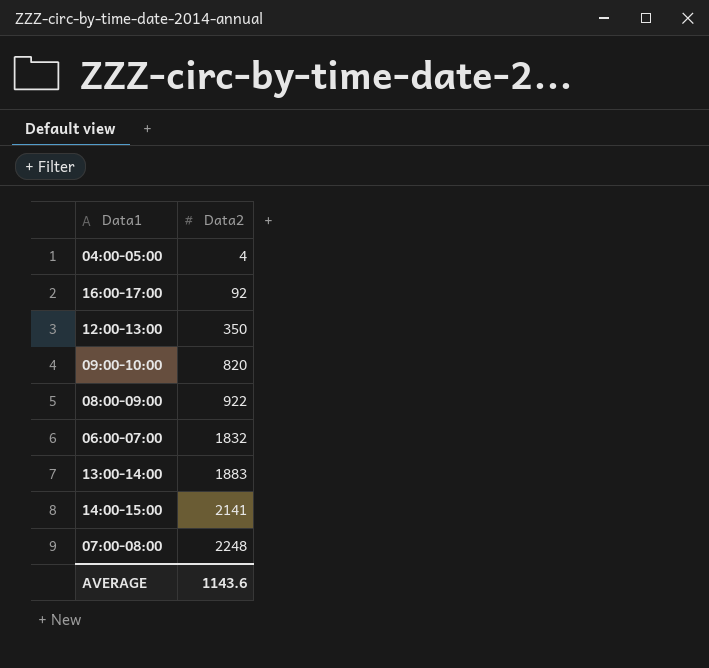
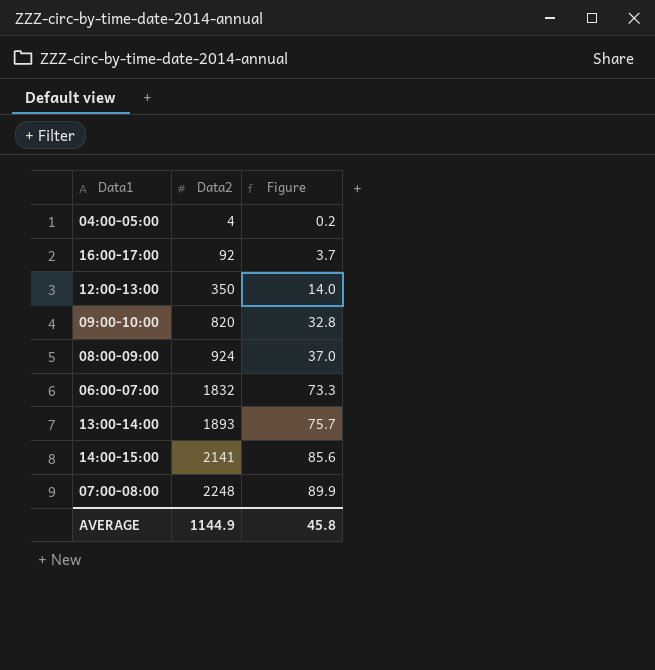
column Figure | formula: none -> [Data2] * 0.04
08:00-09:00 | Data2: 922 -> 924
13:00-14:00 | Data2: 1883 -> 1893
AVERAGE | Data2: 1143.6 -> 1144.9

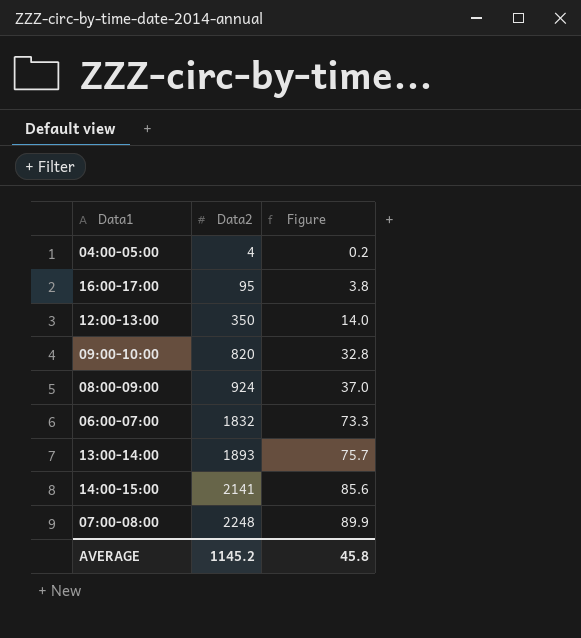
16:00-17:00 | Data2: 92 -> 95
16:00-17:00 | Figure: 3.7 -> 3.8
AVERAGE | Data2: 1144.9 -> 1145.2

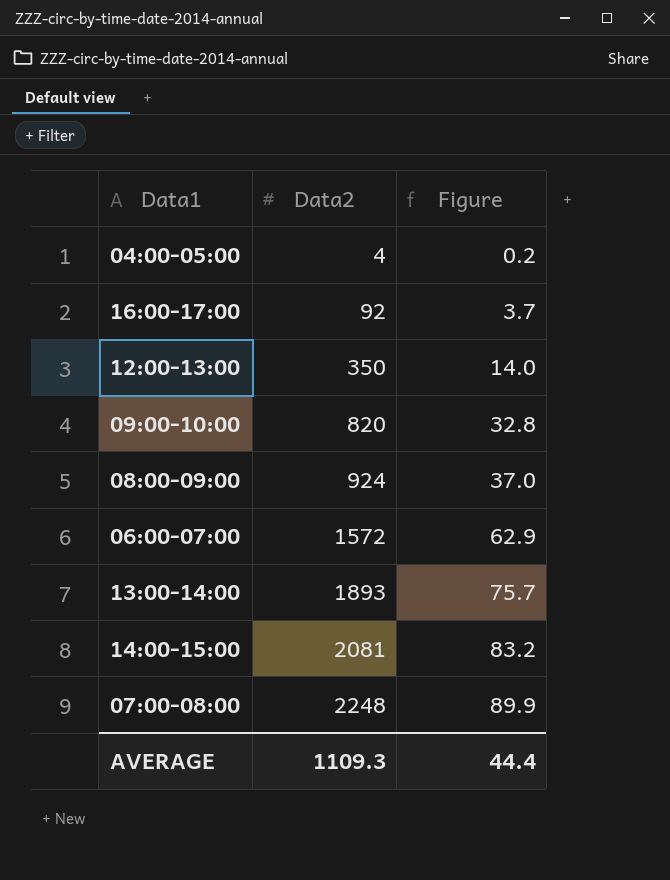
16:00-17:00 | Data2: 95 -> 92
16:00-17:00 | Figure: 3.8 -> 3.7
06:00-07:00 | Data2: 1832 -> 1572
06:00-07:00 | Figure: 73.3 -> 62.9
14:00-15:00 | Data2: 2141 -> 2081
14:00-15:00 | Figure: 85.6 -> 83.2
AVERAGE | Data2: 1145.2 -> 1109.3
AVERAGE | Figure: 45.8 -> 44.4

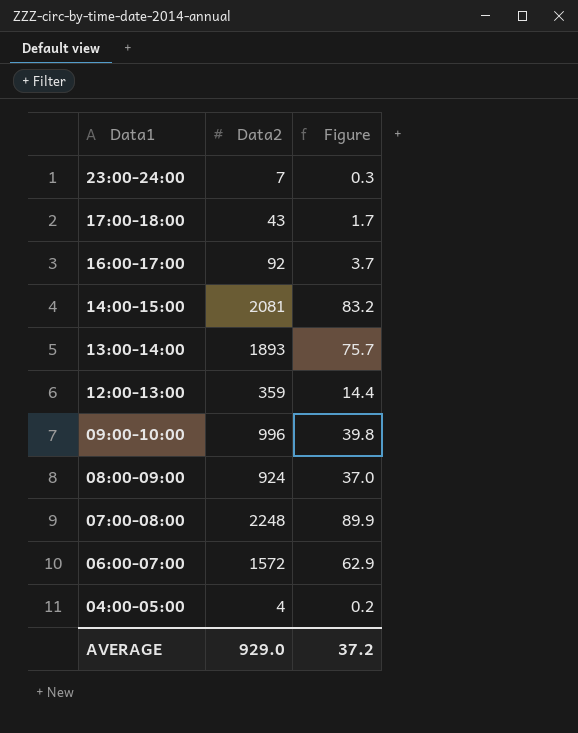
row order: Data2 ascending -> Data1 descending
row 23:00-24:00: none -> 7 | 0.3
row 17:00-18:00: none -> 43 | 1.7
12:00-13:00 | Data2: 350 -> 359
12:00-13:00 | Figure: 14.0 -> 14.4
09:00-10:00 | Data2: 820 -> 996
09:00-10:00 | Figure: 32.8 -> 39.8
AVERAGE | Data2: 1109.3 -> 929.0
AVERAGE | Figure: 44.4 -> 37.2

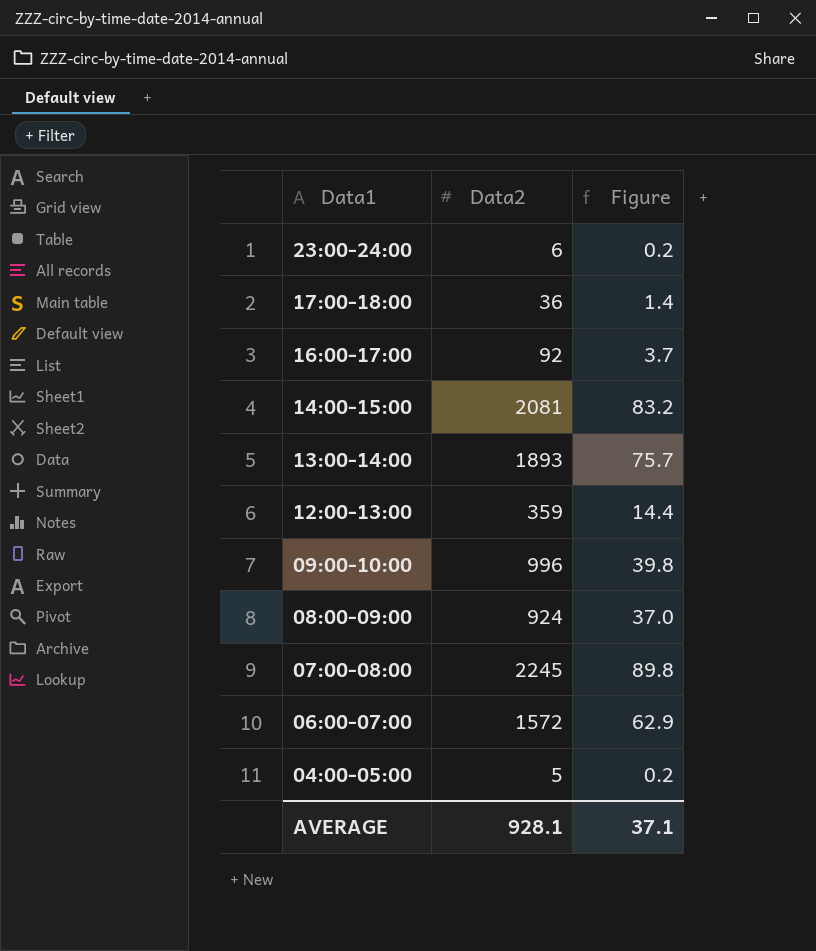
23:00-24:00 | Data2: 7 -> 6
23:00-24:00 | Figure: 0.3 -> 0.2
17:00-18:00 | Data2: 43 -> 36
17:00-18:00 | Figure: 1.7 -> 1.4
07:00-08:00 | Data2: 2248 -> 2245
07:00-08:00 | Figure: 89.9 -> 89.8
04:00-05:00 | Data2: 4 -> 5
AVERAGE | Data2: 929.0 -> 928.1
AVERAGE | Figure: 37.2 -> 37.1

